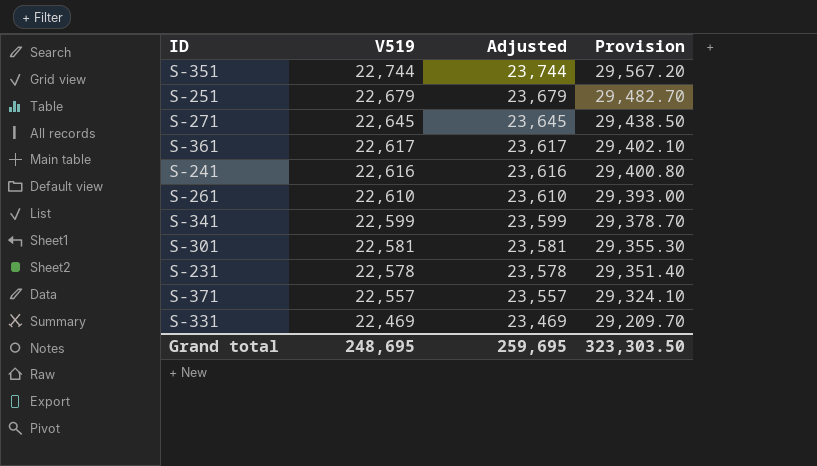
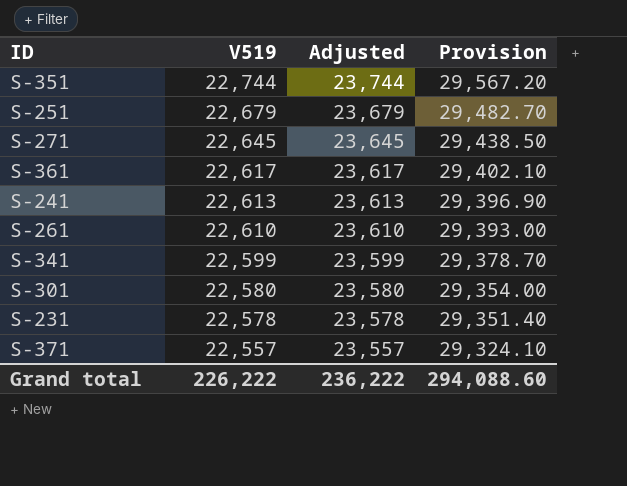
row S-331: 22,469 | 23,469 | 29,209.70 -> none
S-241 | V519: 22,616 -> 22,613
S-241 | Adjusted: 23,616 -> 23,613
S-241 | Provision: 29,400.80 -> 29,396.90
S-301 | V519: 22,581 -> 22,580
S-301 | Adjusted: 23,581 -> 23,580
S-301 | Provision: 29,355.30 -> 29,354.00
Grand total | V519: 248,695 -> 226,222
Grand total | Adjusted: 259,695 -> 236,222
Grand total | Provision: 323,303.50 -> 294,088.60

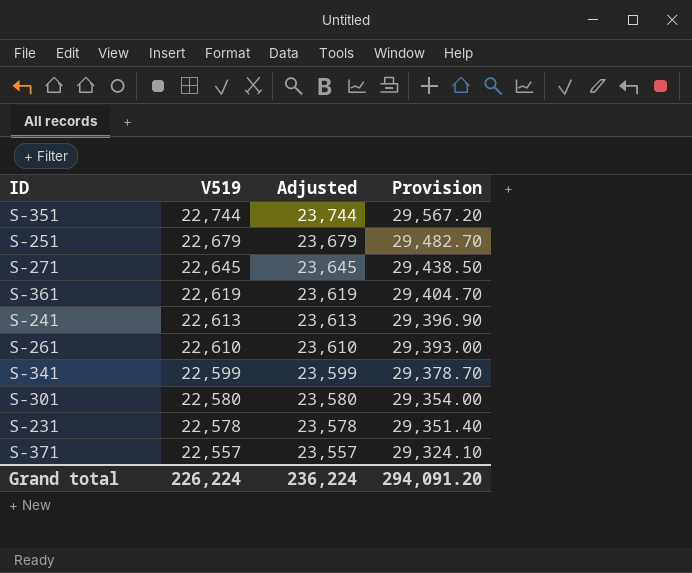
S-361 | V519: 22,617 -> 22,619
S-361 | Adjusted: 23,617 -> 23,619
S-361 | Provision: 29,402.10 -> 29,404.70
Grand total | V519: 226,222 -> 226,224
Grand total | Adjusted: 236,222 -> 236,224
Grand total | Provision: 294,088.60 -> 294,091.20

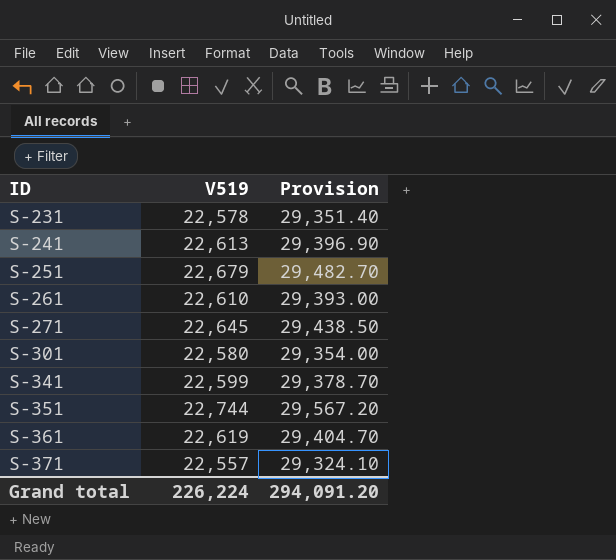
row order: V519 descending -> ID ascending
column Adjusted | formula: [V519] + 1000 -> none

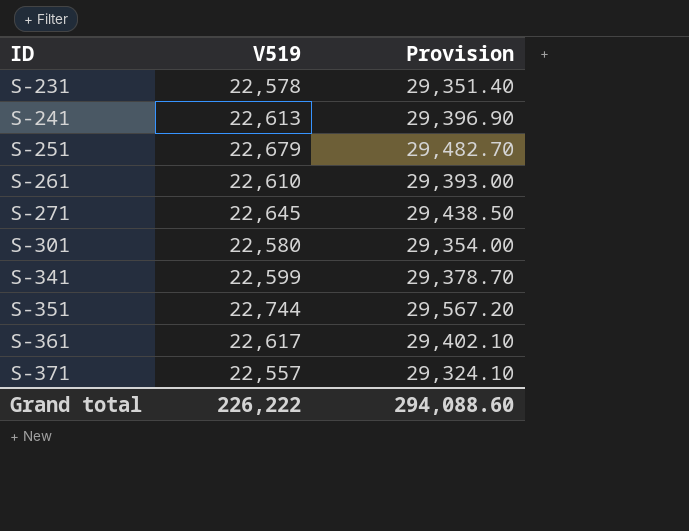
S-361 | V519: 22,619 -> 22,617
S-361 | Provision: 29,404.70 -> 29,402.10
Grand total | V519: 226,224 -> 226,222
Grand total | Provision: 294,091.20 -> 294,088.60

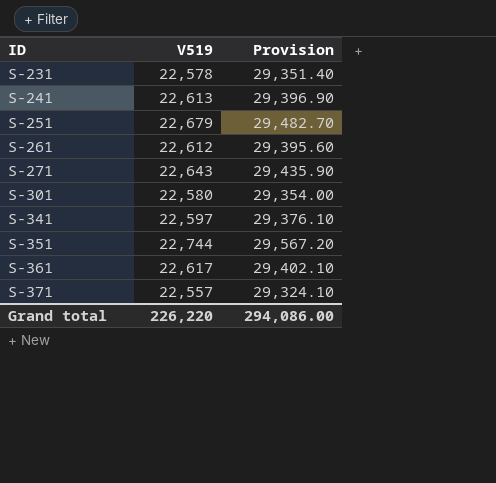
S-261 | V519: 22,610 -> 22,612
S-261 | Provision: 29,393.00 -> 29,395.60
S-271 | V519: 22,645 -> 22,643
S-271 | Provision: 29,438.50 -> 29,435.90
S-341 | V519: 22,599 -> 22,597
S-341 | Provision: 29,378.70 -> 29,376.10
Grand total | V519: 226,222 -> 226,220
Grand total | Provision: 294,088.60 -> 294,086.00

